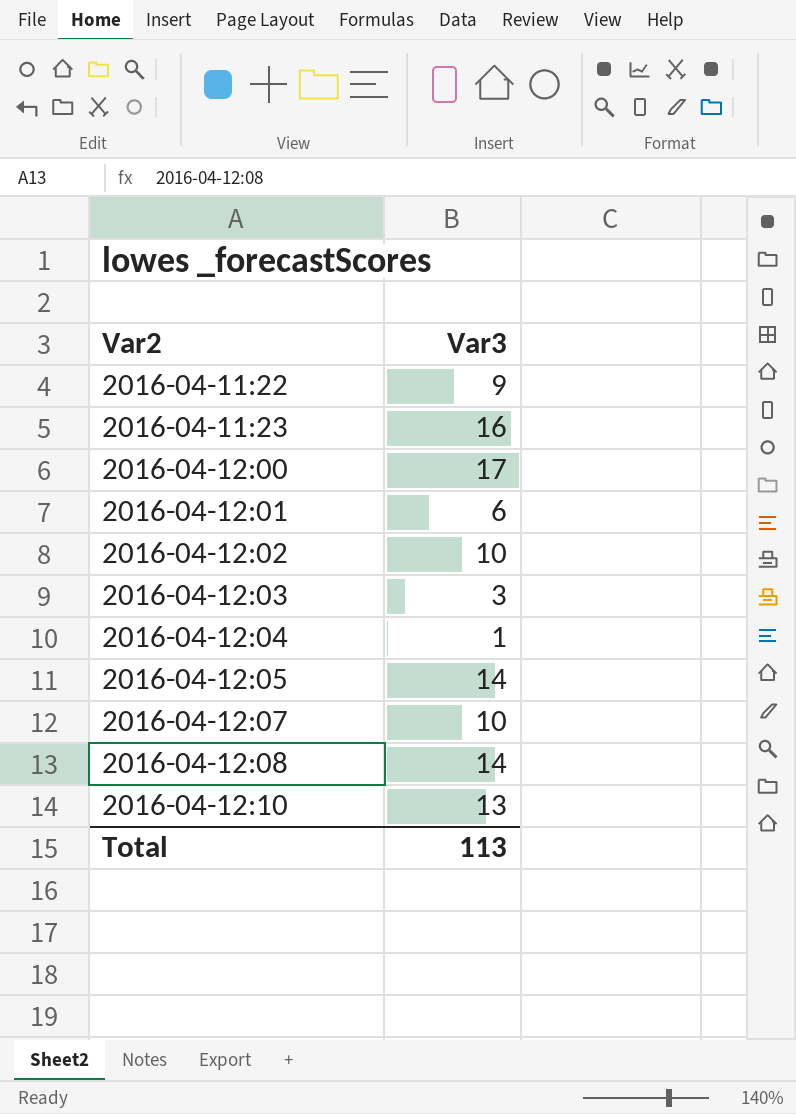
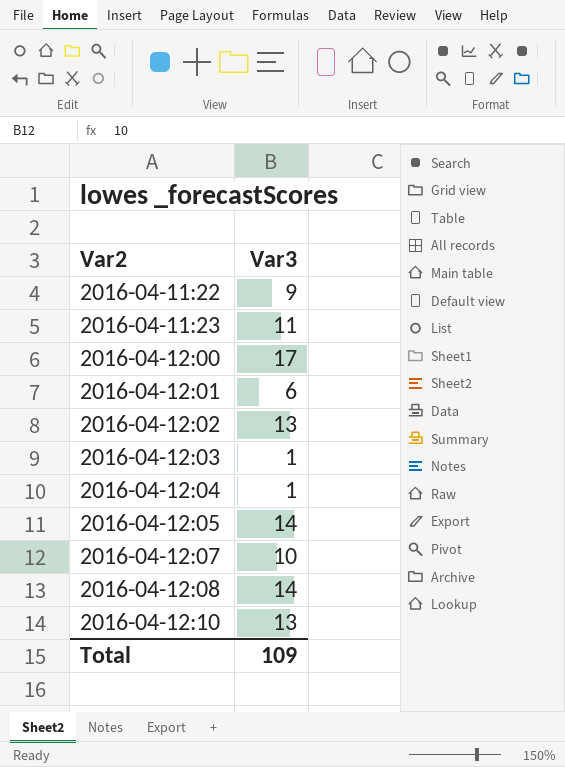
2016-04-11:23 | Var3: 16 -> 11
2016-04-12:02 | Var3: 10 -> 13
2016-04-12:03 | Var3: 3 -> 1
Total | Var3: 113 -> 109

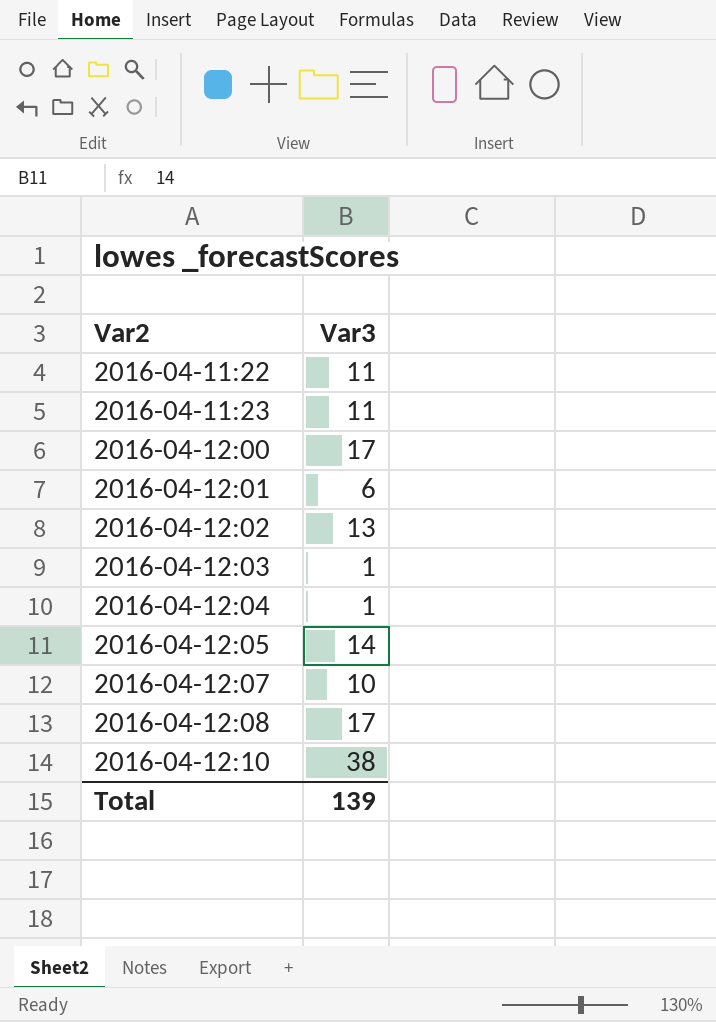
2016-04-11:22 | Var3: 9 -> 11
2016-04-12:08 | Var3: 14 -> 17
2016-04-12:10 | Var3: 13 -> 38
Total | Var3: 109 -> 139

